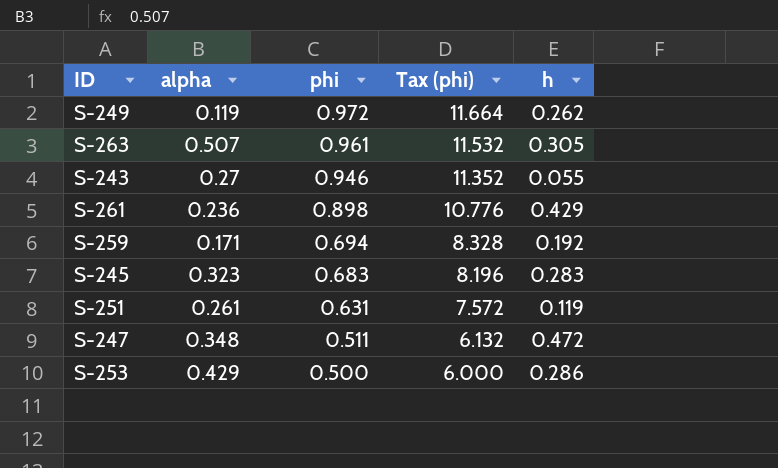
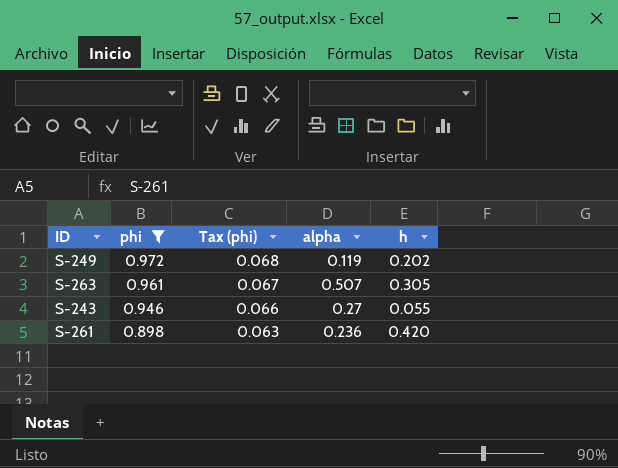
filter: none -> phi >= 0.898
column Tax (phi) | formula: [phi] * 12 -> [phi] * 0.07
column alpha | position: 2 -> 4
S-249 | h: 0.262 -> 0.202
S-261 | h: 0.429 -> 0.420

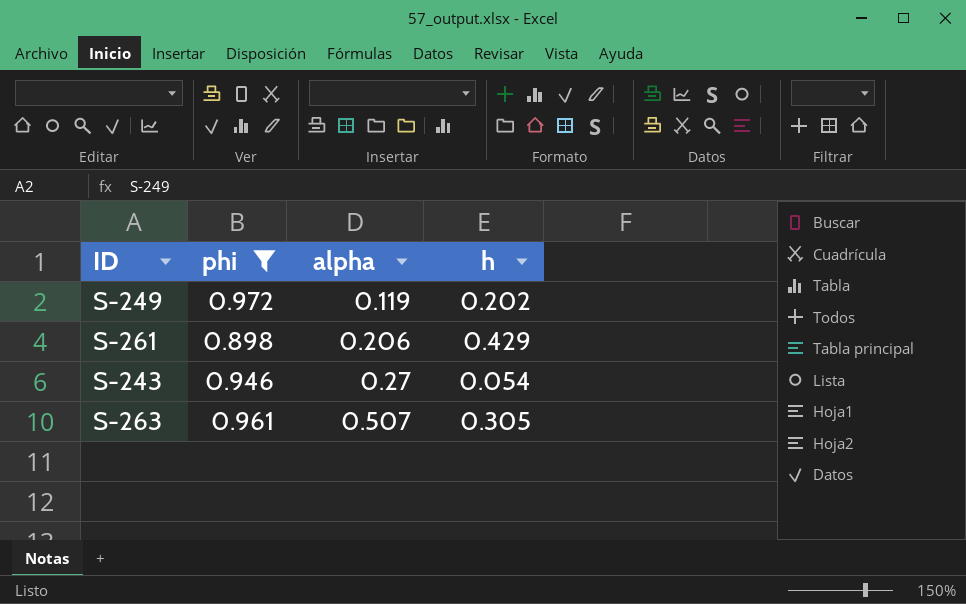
row order: phi descending -> alpha ascending
column Tax (phi) | formula: [phi] * 0.07 -> none
S-261 | alpha: 0.236 -> 0.206
S-261 | h: 0.420 -> 0.429
S-243 | h: 0.055 -> 0.054

